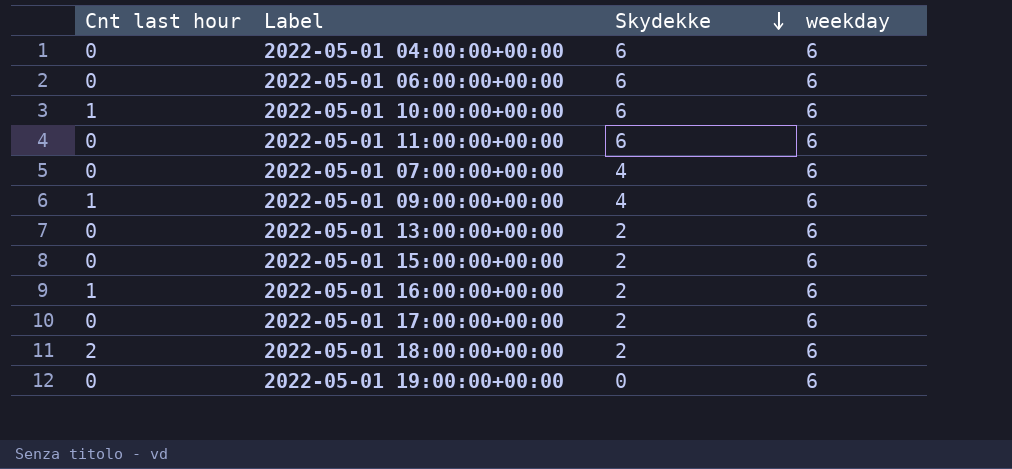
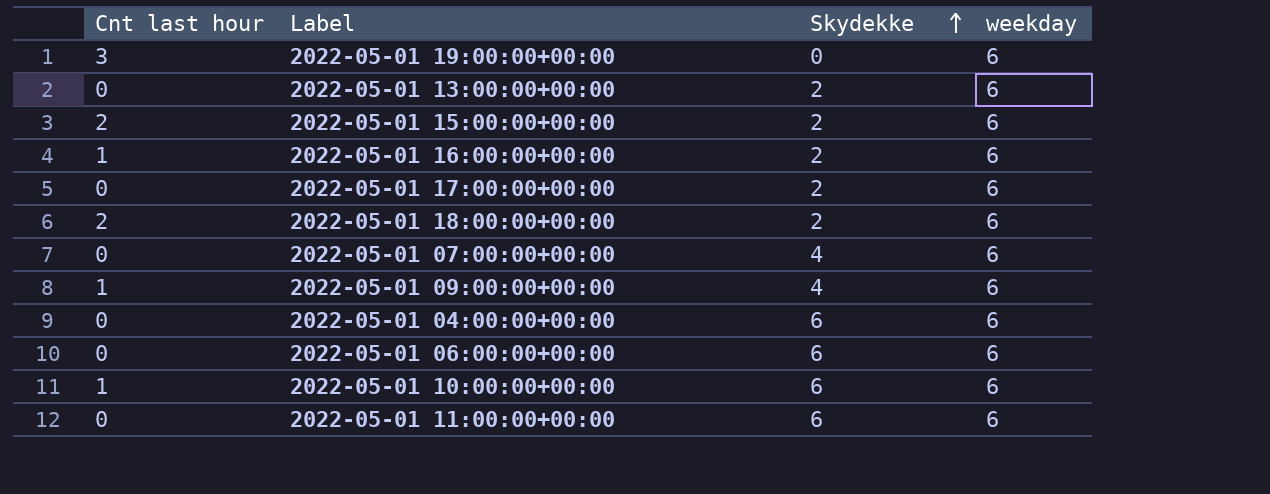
row order: Skydekke descending -> Skydekke ascending
2022-05-01 19:00:00+00:00 | Cnt last hour: 0 -> 3
2022-05-01 15:00:00+00:00 | Cnt last hour: 0 -> 2

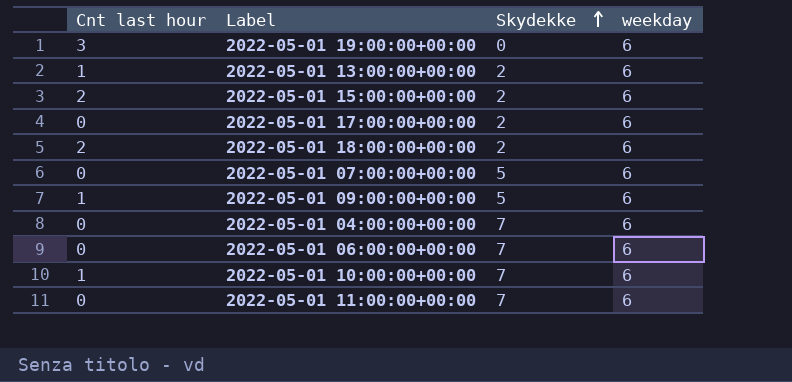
row 2022-05-01 16:00:00+00:00: 1 | 2 | 6 -> none
2022-05-01 13:00:00+00:00 | Cnt last hour: 0 -> 1
2022-05-01 07:00:00+00:00 | Skydekke: 4 -> 5
2022-05-01 09:00:00+00:00 | Skydekke: 4 -> 5
2022-05-01 04:00:00+00:00 | Skydekke: 6 -> 7
2022-05-01 06:00:00+00:00 | Skydekke: 6 -> 7
2022-05-01 10:00:00+00:00 | Skydekke: 6 -> 7
2022-05-01 11:00:00+00:00 | Skydekke: 6 -> 7

